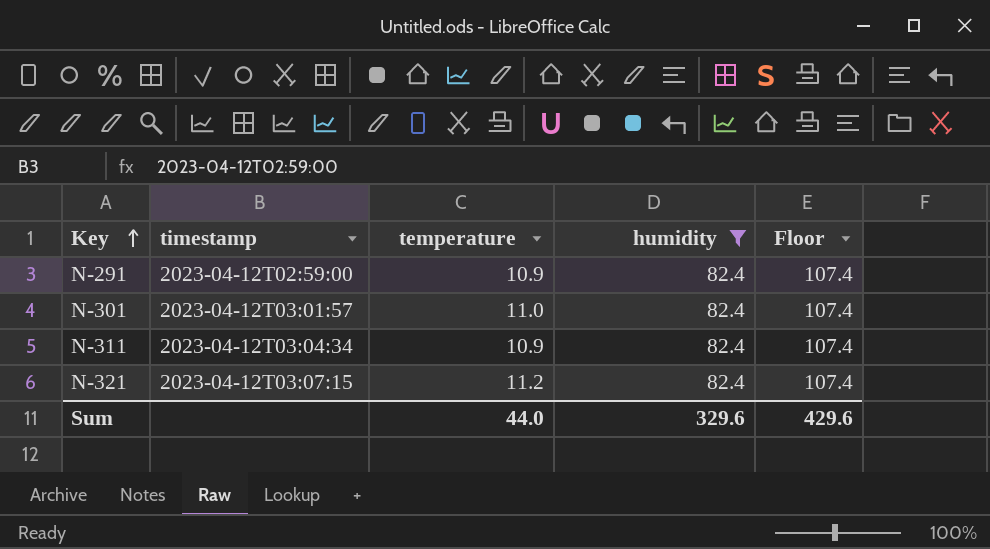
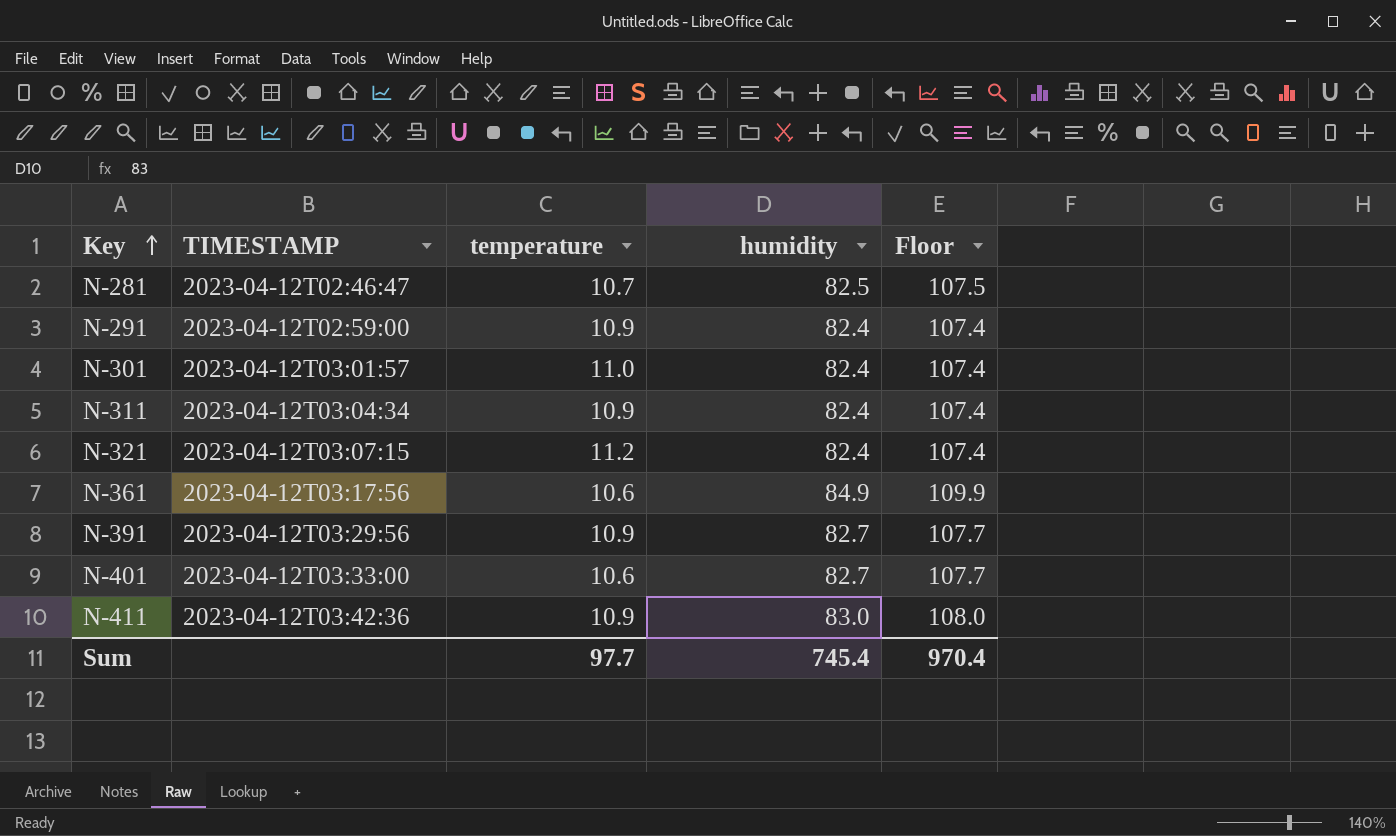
filter: humidity = 82.4 -> none
column name: timestamp -> TIMESTAMP
Sum | temperature: 44.0 -> 97.7
Sum | humidity: 329.6 -> 745.4
Sum | Floor: 429.6 -> 970.4

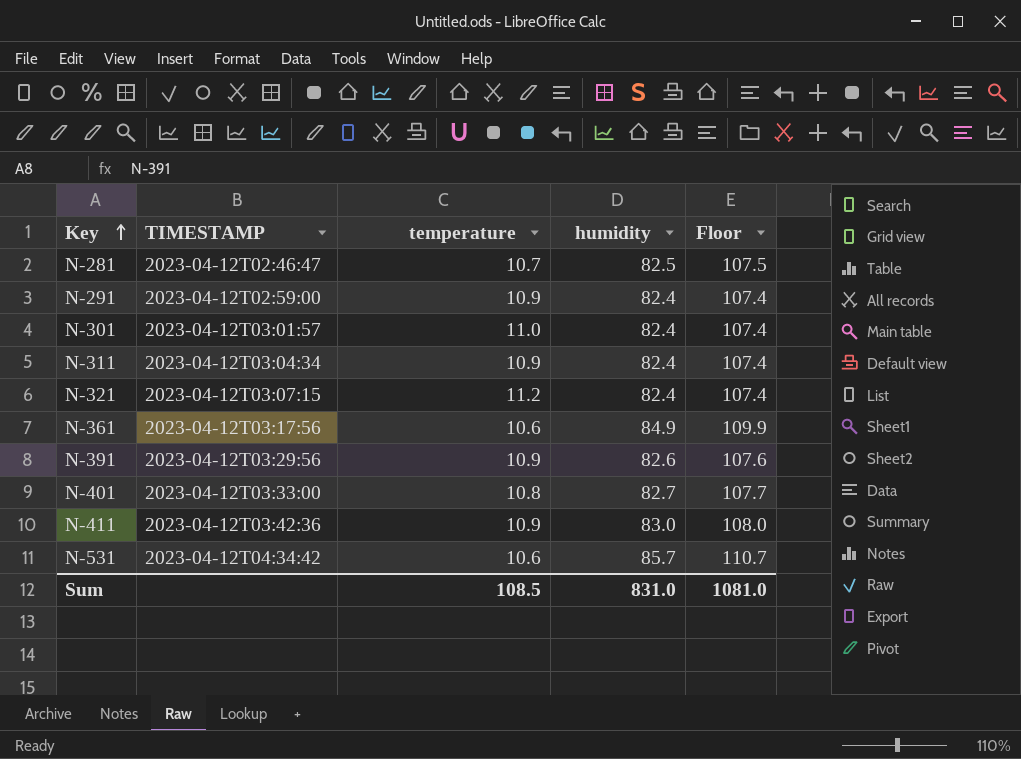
N-391 | humidity: 82.7 -> 82.6
N-391 | Floor: 107.7 -> 107.6
N-401 | temperature: 10.6 -> 10.8
row N-531: none -> 2023-04-12T04:34:42 | 10.6 | 85.7 | 110.7
Sum | temperature: 97.7 -> 108.5
Sum | humidity: 745.4 -> 831.0
Sum | Floor: 970.4 -> 1081.0

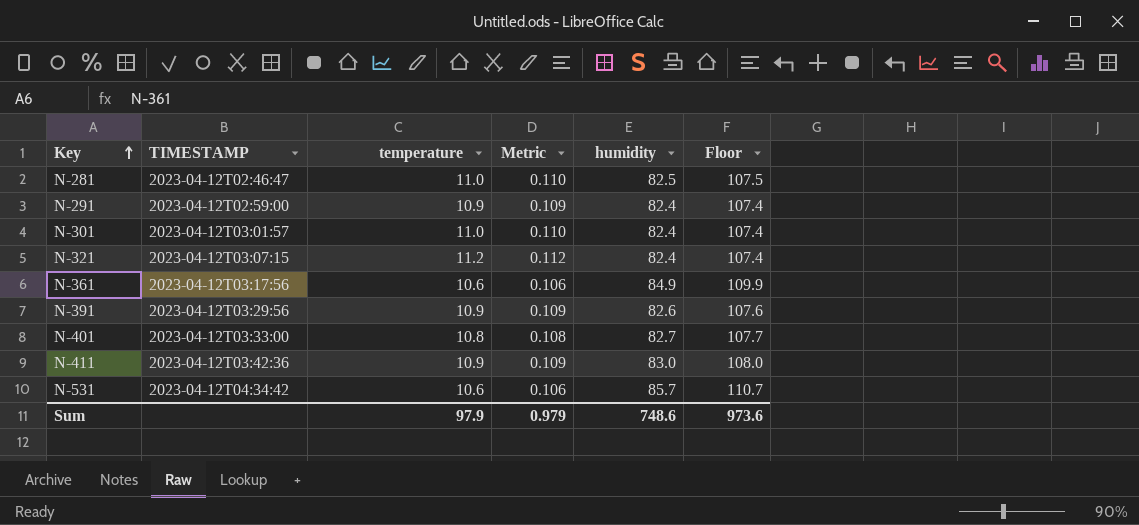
column Metric | formula: none -> [temperature] * 0.01
row N-311: 2023-04-12T03:04:34 | 10.9 | 82.4 | 107.4 -> none
N-281 | temperature: 10.7 -> 11.0
Sum | temperature: 108.5 -> 97.9
Sum | humidity: 831.0 -> 748.6
Sum | Floor: 1081.0 -> 973.6

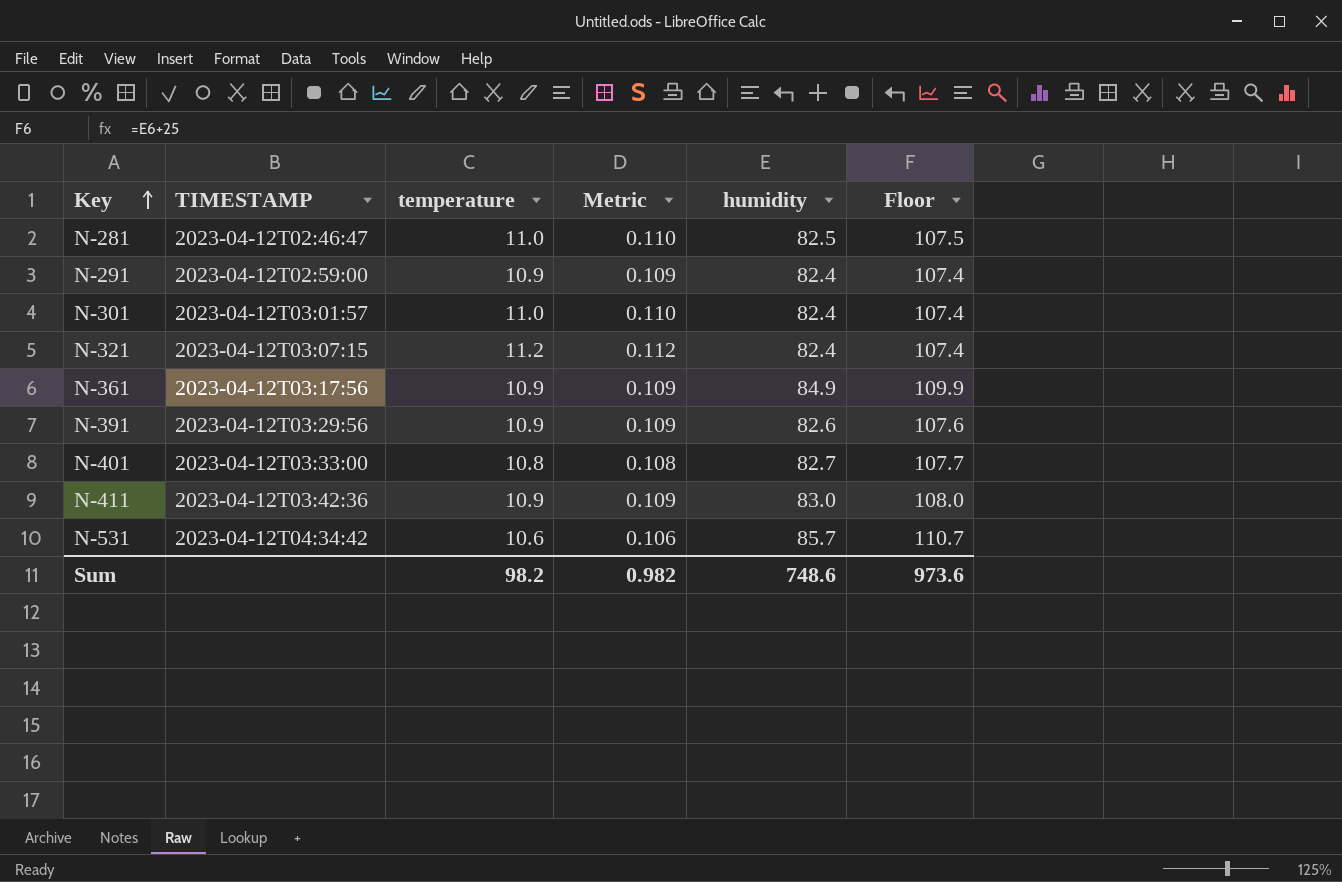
N-361 | temperature: 10.6 -> 10.9
N-361 | Metric: 0.106 -> 0.109
Sum | temperature: 97.9 -> 98.2
Sum | Metric: 0.979 -> 0.982

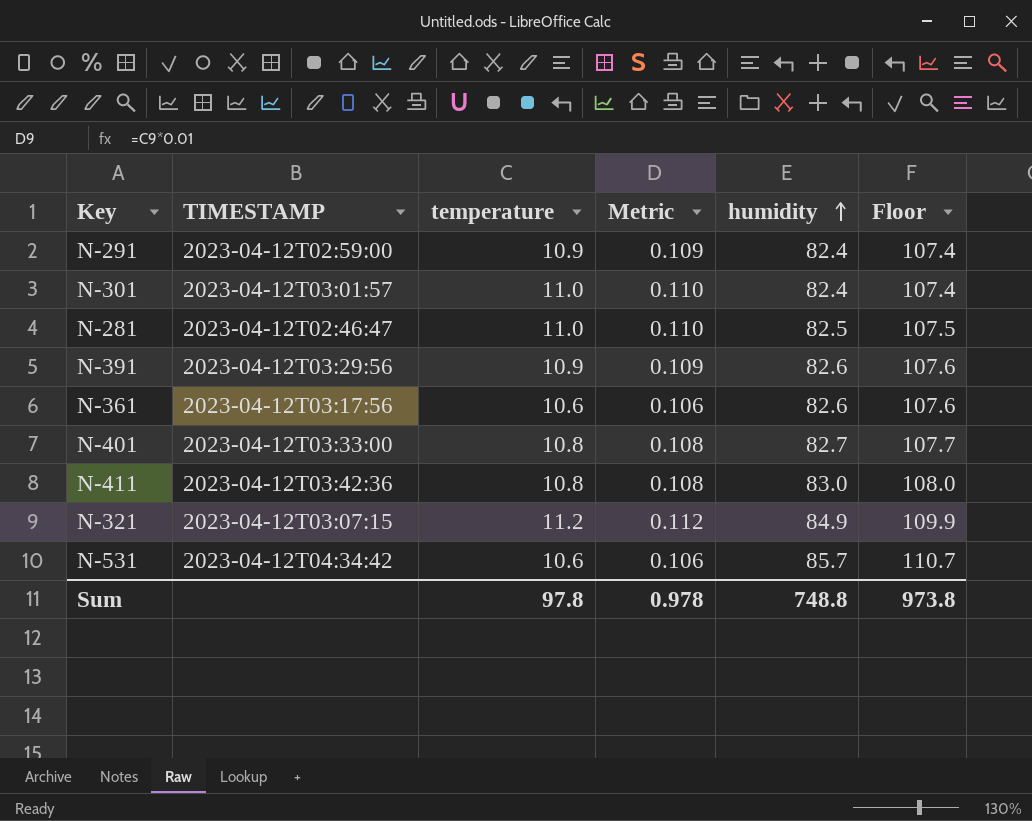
row order: Key ascending -> humidity ascending
N-361 | temperature: 10.9 -> 10.6
N-361 | Metric: 0.109 -> 0.106
N-361 | humidity: 84.9 -> 82.6
N-361 | Floor: 109.9 -> 107.6
N-411 | temperature: 10.9 -> 10.8
N-411 | Metric: 0.109 -> 0.108
N-321 | humidity: 82.4 -> 84.9
N-321 | Floor: 107.4 -> 109.9
Sum | temperature: 98.2 -> 97.8
Sum | Metric: 0.982 -> 0.978
Sum | humidity: 748.6 -> 748.8
Sum | Floor: 973.6 -> 973.8

